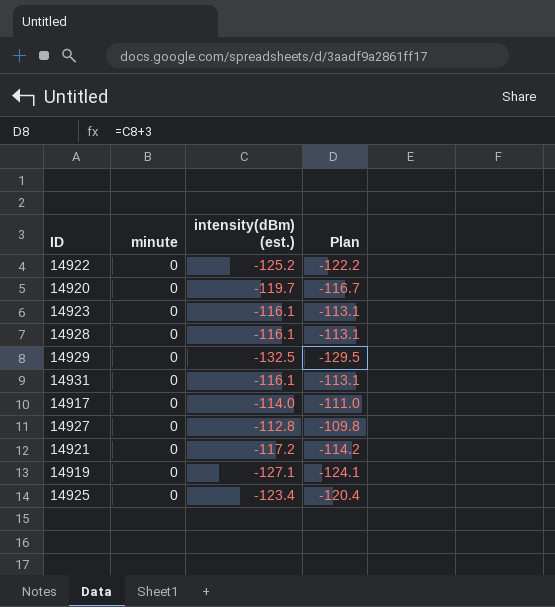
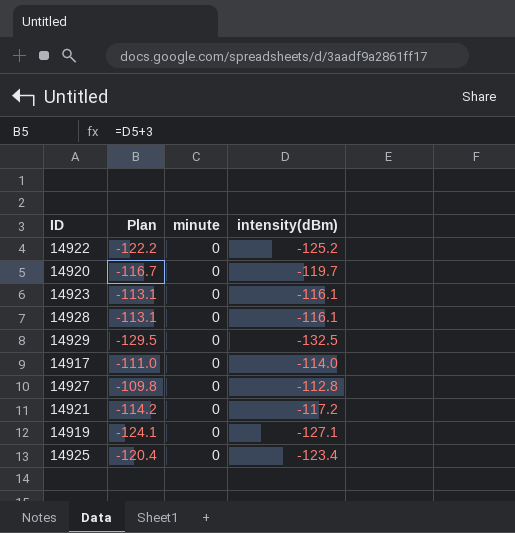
column Plan | position: 4 -> 2
column name: intensity(dBm) (est.) -> intensity(dBm)
row 14931: 0 | -116.1 | -113.1 -> none

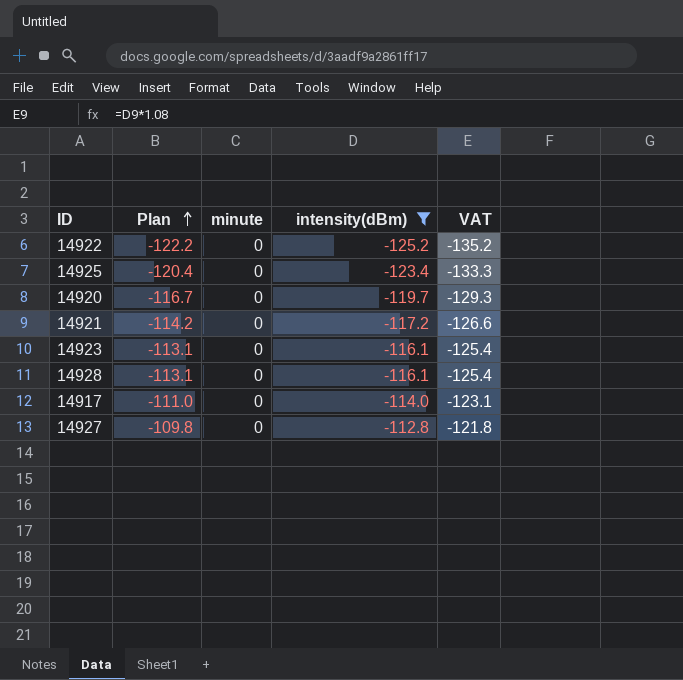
filter: none -> intensity(dBm) >= -125.2
row order: none -> Plan ascending
column VAT | formula: none -> [intensity(dBm)] * 1.08

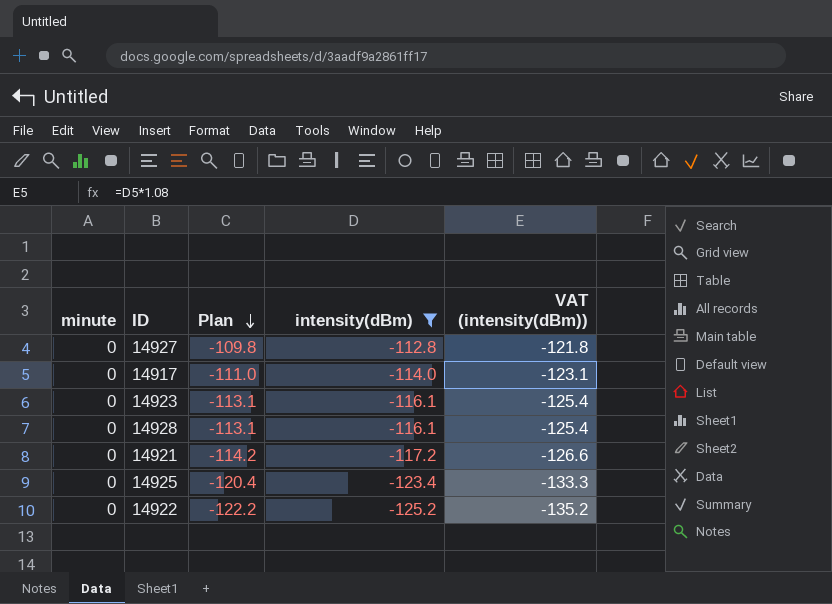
row order: Plan ascending -> Plan descending
column minute | position: 3 -> 1
column name: VAT -> VAT (intensity(dBm))
row 14920: -116.7 | 0 | -119.7 | -129.3 -> none

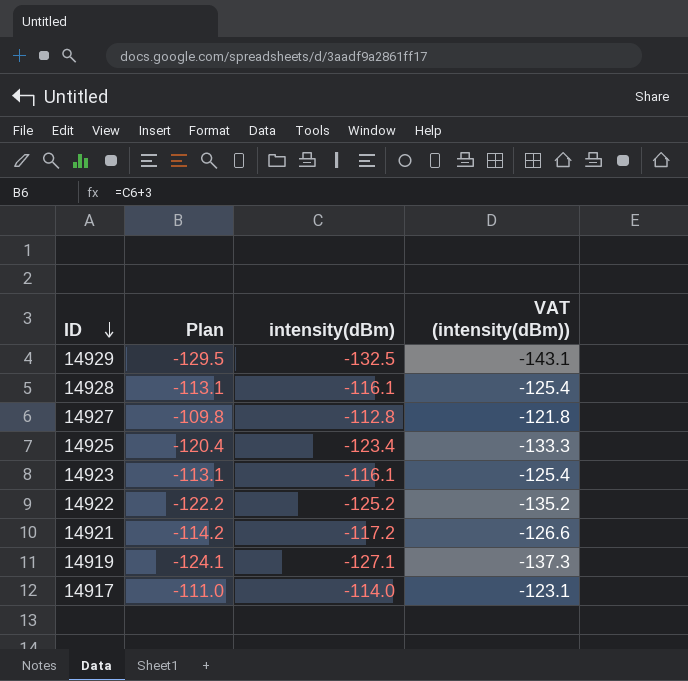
filter: intensity(dBm) >= -125.2 -> none
row order: Plan descending -> ID descending
column minute | position: 1 -> none

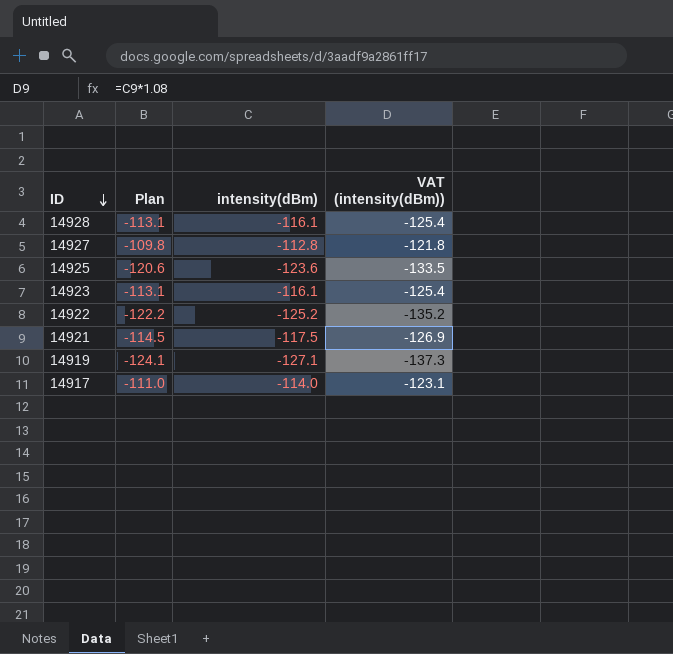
row 14929: -129.5 | -132.5 | -143.1 -> none
14925 | Plan: -120.4 -> -120.6
14925 | intensity(dBm): -123.4 -> -123.6
14925 | VAT (intensity(dBm)): -133.3 -> -133.5
14921 | Plan: -114.2 -> -114.5
14921 | intensity(dBm): -117.2 -> -117.5
14921 | VAT (intensity(dBm)): -126.6 -> -126.9

